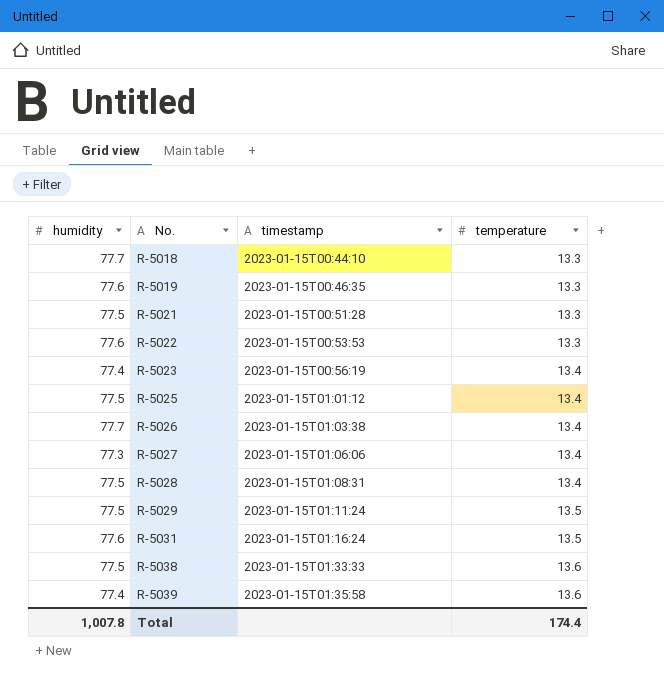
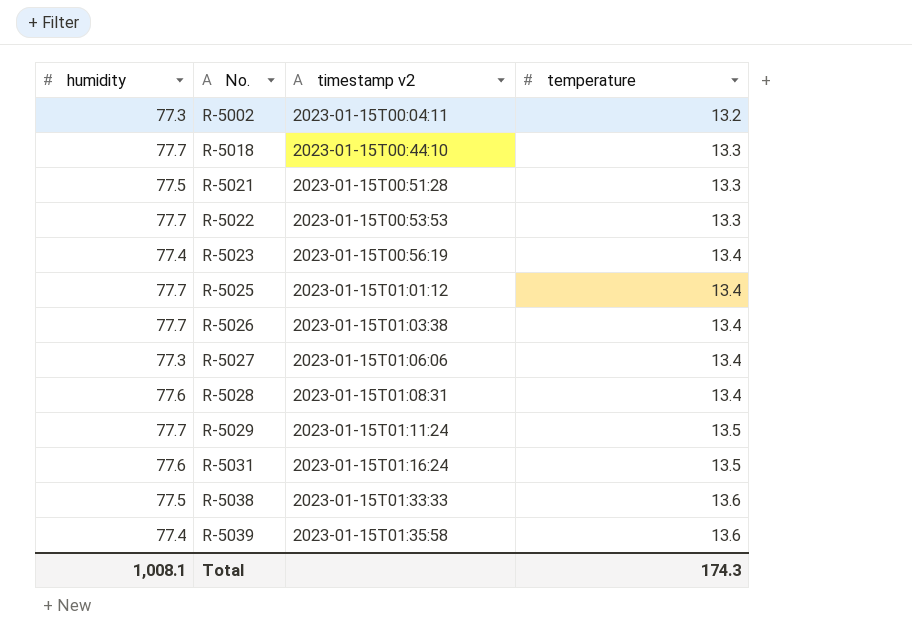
column name: timestamp -> timestamp v2
row R-5019: 77.6 | 2023-01-15T00:46:35 | 13.3 -> none
row R-5002: none -> 77.3 | 2023-01-15T00:04:11 | 13.2
R-5022 | humidity: 77.6 -> 77.7
R-5025 | humidity: 77.5 -> 77.7
R-5028 | humidity: 77.5 -> 77.6
R-5029 | humidity: 77.5 -> 77.7
Total | humidity: 1,007.8 -> 1,008.1
Total | temperature: 174.4 -> 174.3

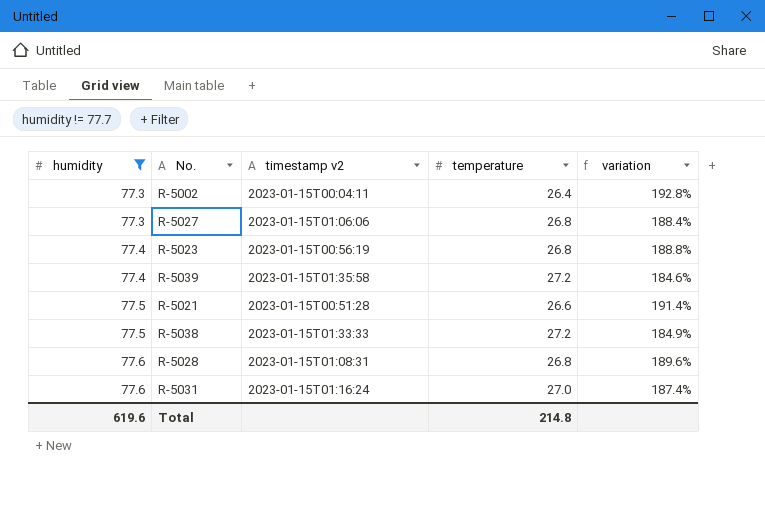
filter: none -> humidity != 77.7
row order: No. ascending -> humidity ascending
column variation | formula: none -> ([humidity] - [temperature]) / [temperature]
R-5002 | temperature: 13.2 -> 26.4
R-5027 | temperature: 13.4 -> 26.8
R-5023 | temperature: 13.4 -> 26.8
R-5039 | temperature: 13.6 -> 27.2
R-5021 | temperature: 13.3 -> 26.6
R-5038 | temperature: 13.6 -> 27.2
R-5028 | temperature: 13.4 -> 26.8
R-5031 | temperature: 13.5 -> 27.0
Total | humidity: 1,008.1 -> 619.6
Total | temperature: 174.3 -> 214.8

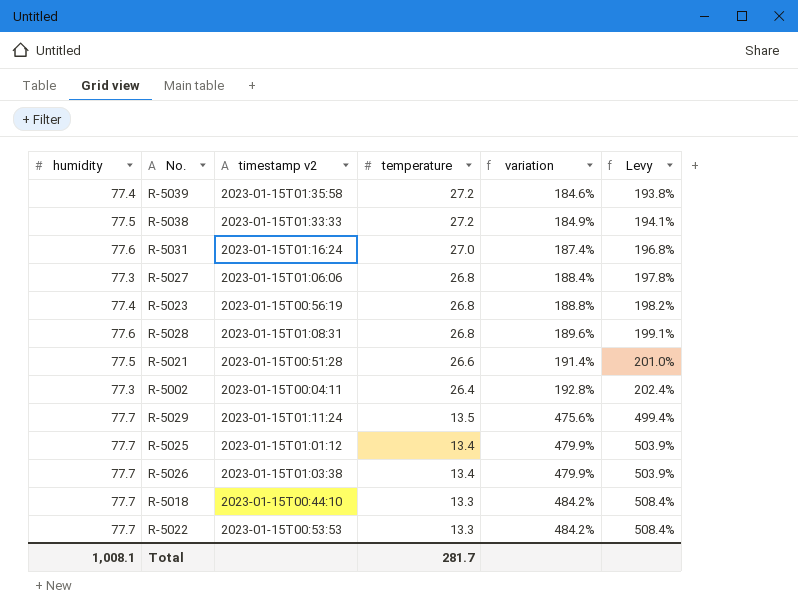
filter: humidity != 77.7 -> none
row order: humidity ascending -> temperature descending
column Levy | formula: none -> [variation] * 1.05
Total | humidity: 619.6 -> 1,008.1
Total | temperature: 214.8 -> 281.7

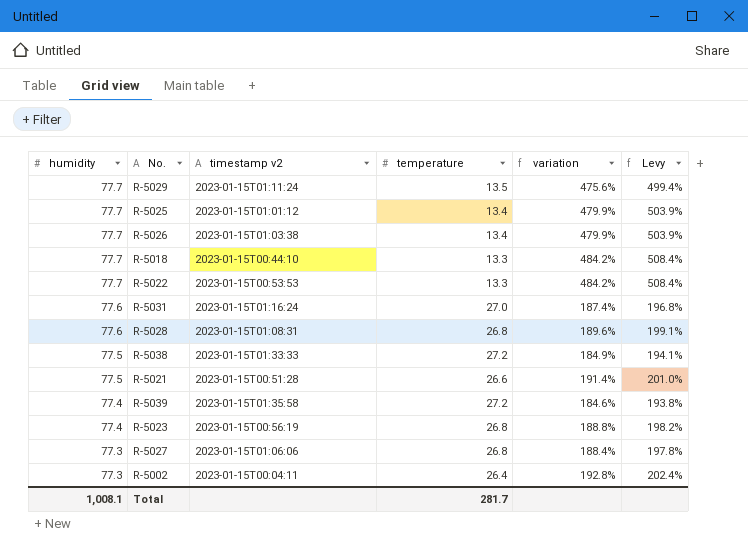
row order: temperature descending -> humidity descending

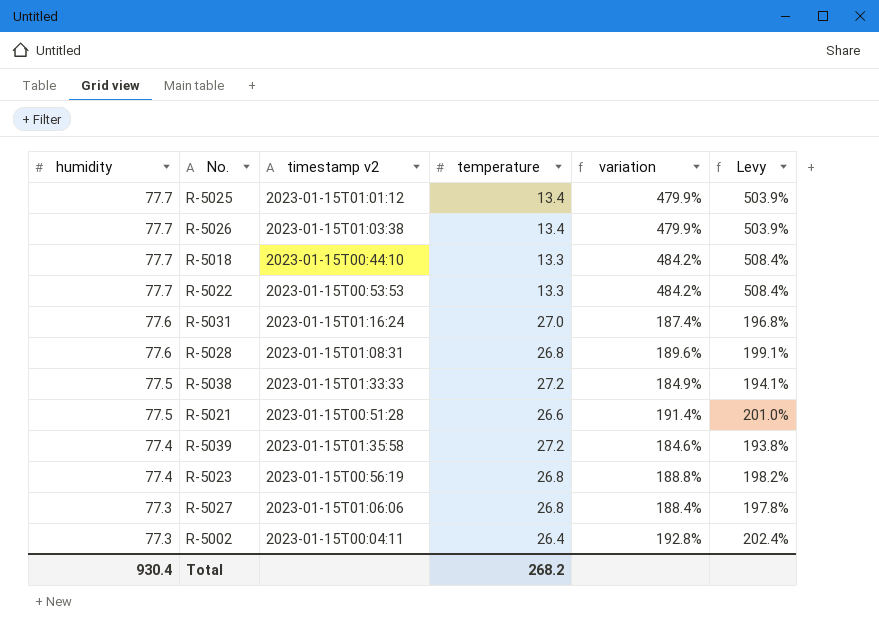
row R-5029: 77.7 | 2023-01-15T01:11:24 | 13.5 | 475.6% | 499.4% -> none
Total | humidity: 1,008.1 -> 930.4
Total | temperature: 281.7 -> 268.2

